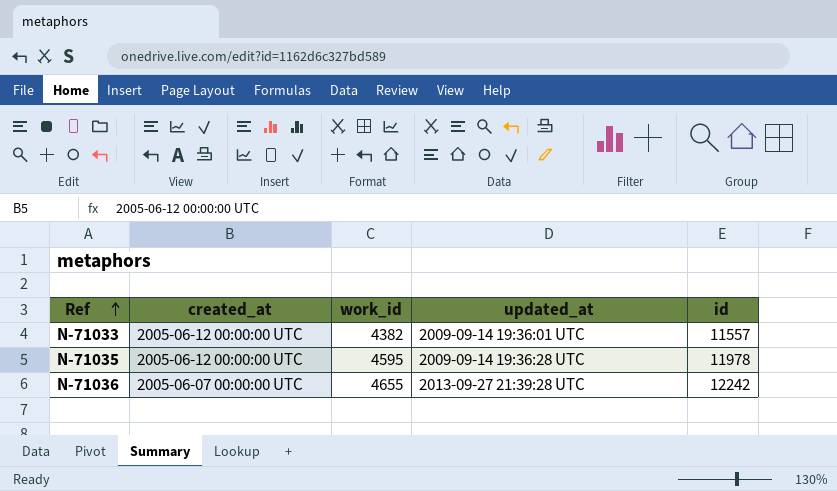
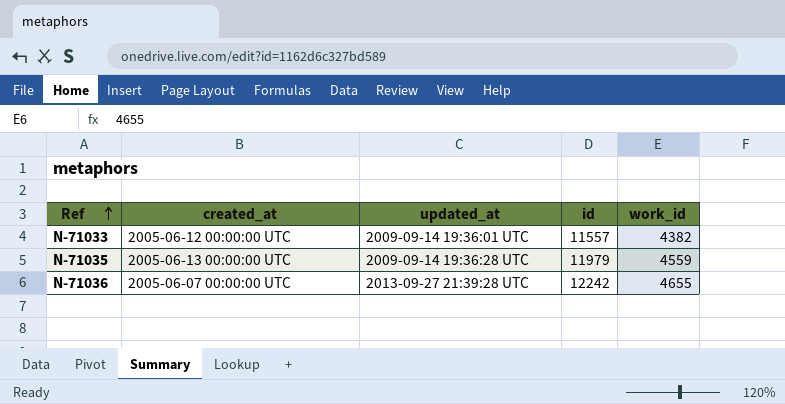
column work_id | position: 3 -> 5
N-71035 | created_at: 2005-06-12 00:00:00 UTC -> 2005-06-13 00:00:00 UTC
N-71035 | id: 11978 -> 11979
N-71035 | work_id: 4595 -> 4559

